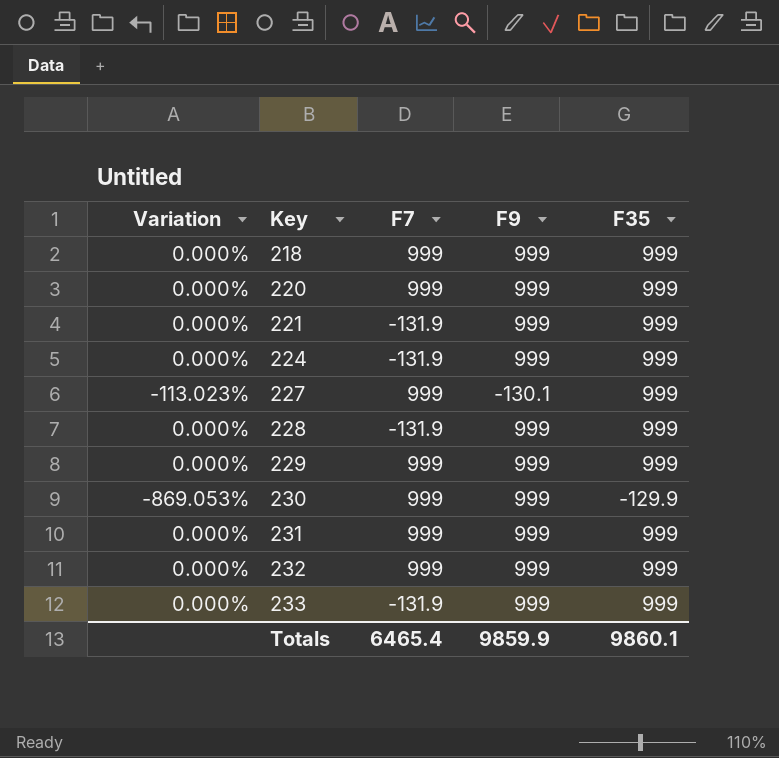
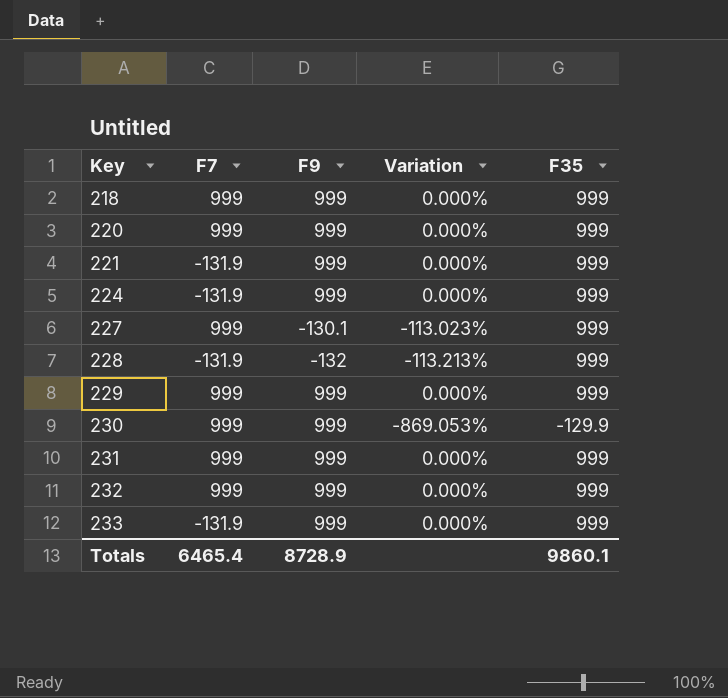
column Variation | position: 1 -> 4
228 | F9: 999 -> -132
228 | Variation: 0.000% -> -113.213%
Totals | F9: 9859.9 -> 8728.9

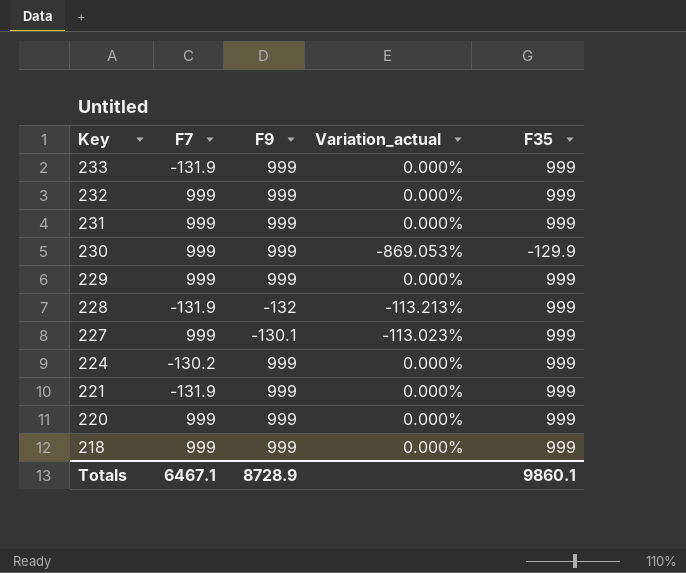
row order: Key ascending -> Key descending
column name: Variation -> Variation_actual
224 | F7: -131.9 -> -130.2
Totals | F7: 6465.4 -> 6467.1

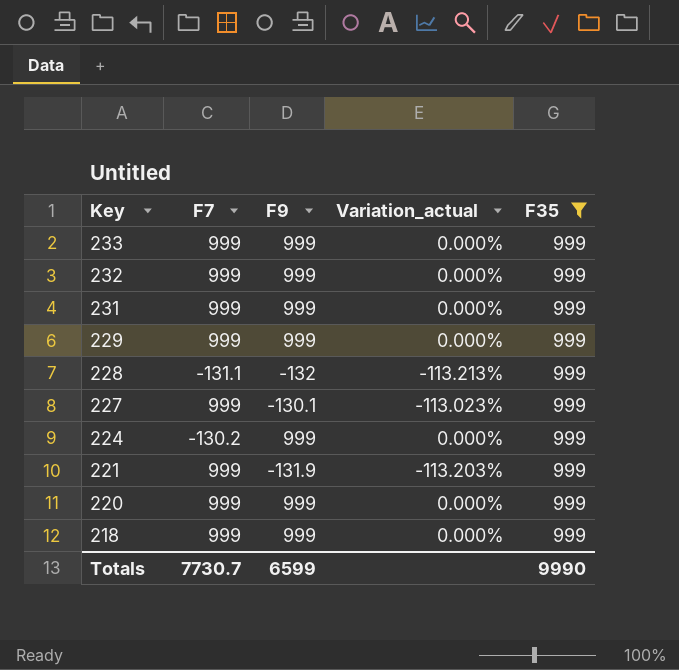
filter: none -> F35 = 999
233 | F7: -131.9 -> 999
228 | F7: -131.9 -> -131.1
221 | F7: -131.9 -> 999
221 | F9: 999 -> -131.9
221 | Variation_actual: 0.000% -> -113.203%
Totals | F7: 6467.1 -> 7730.7
Totals | F9: 8728.9 -> 6599
Totals | F35: 9860.1 -> 9990

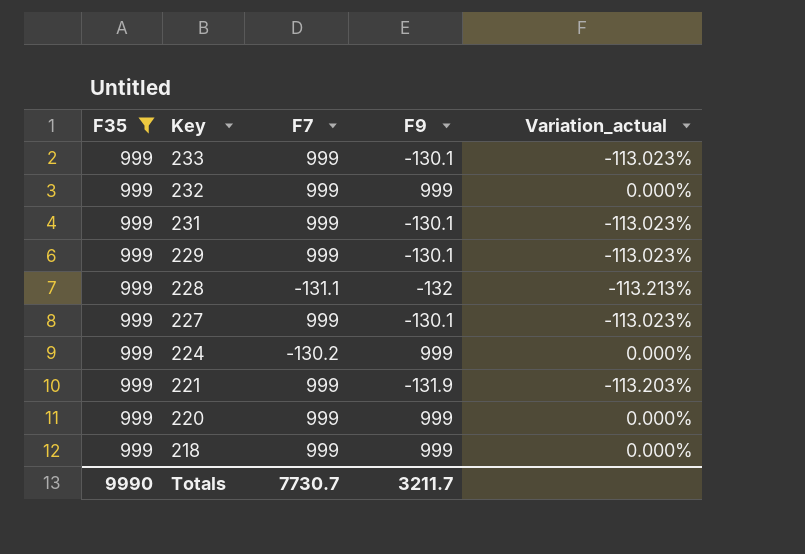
column F35 | position: 5 -> 1
233 | F9: 999 -> -130.1
233 | Variation_actual: 0.000% -> -113.023%
231 | F9: 999 -> -130.1
231 | Variation_actual: 0.000% -> -113.023%
229 | F9: 999 -> -130.1
229 | Variation_actual: 0.000% -> -113.023%
Totals | F9: 6599 -> 3211.7

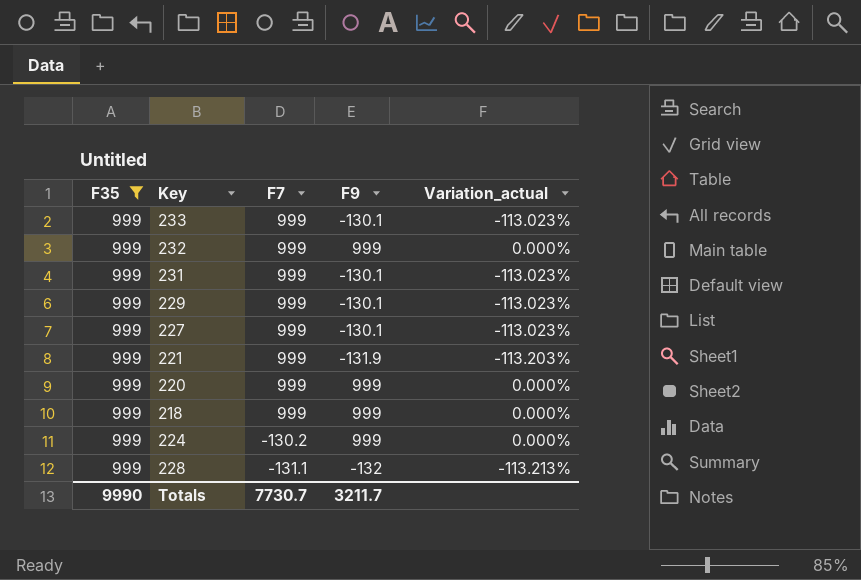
row order: Key descending -> F7 descending

